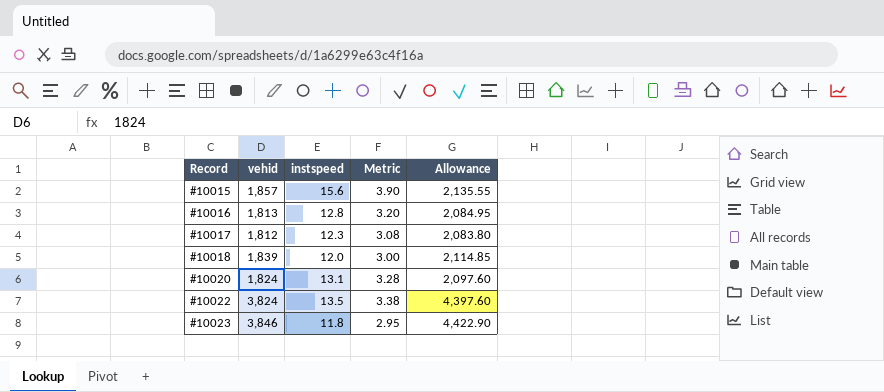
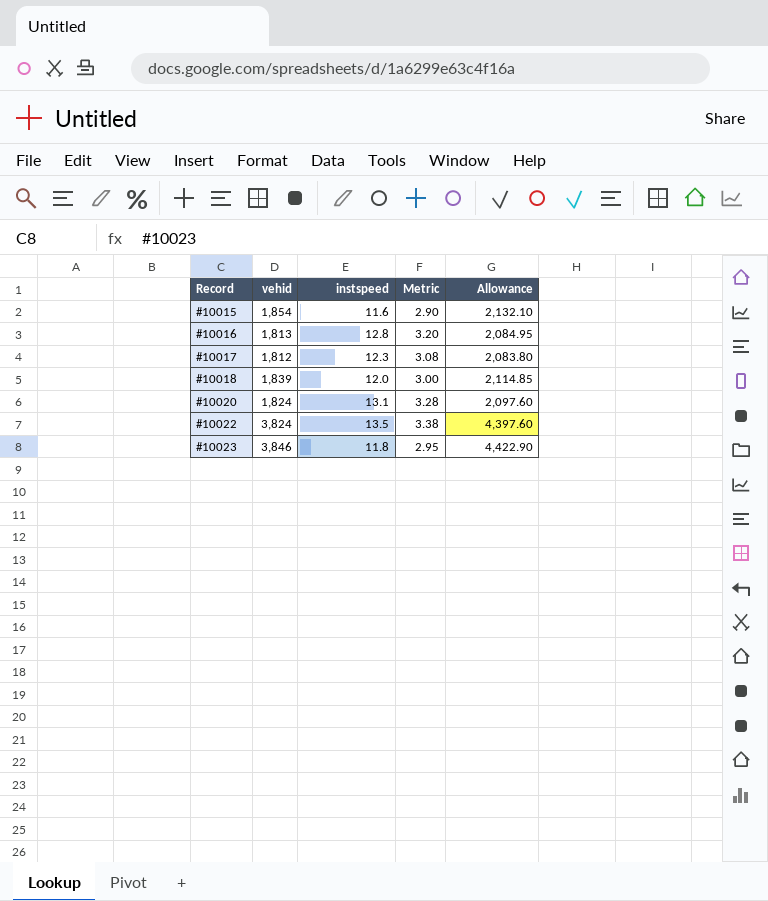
#10015 | vehid: 1,857 -> 1,854
#10015 | instspeed: 15.6 -> 11.6
#10015 | Metric: 3.90 -> 2.90
#10015 | Allowance: 2,135.55 -> 2,132.10

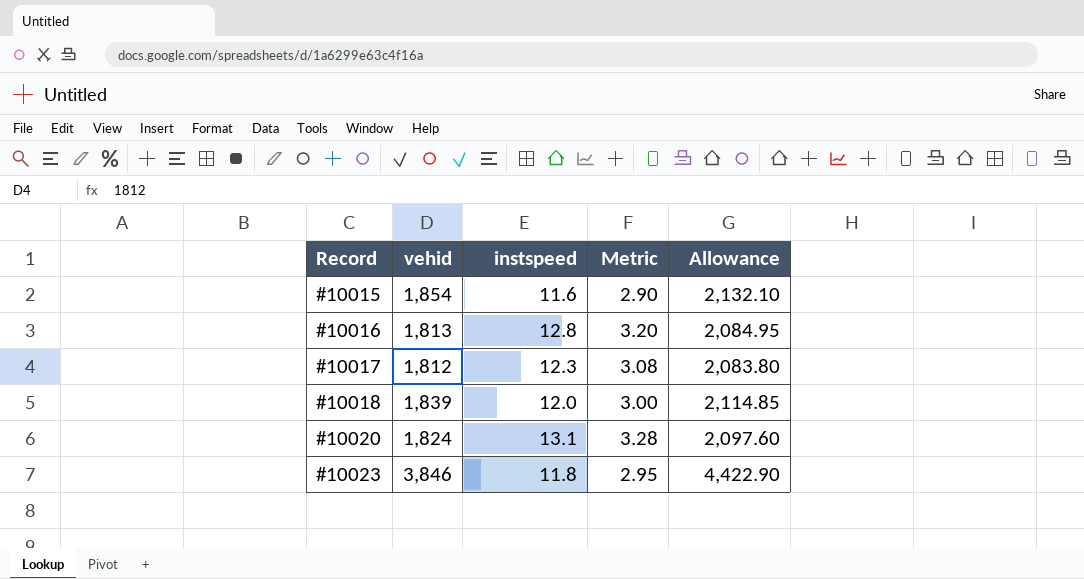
row #10022: 3,824 | 13.5 | 3.38 | 4,397.60 -> none

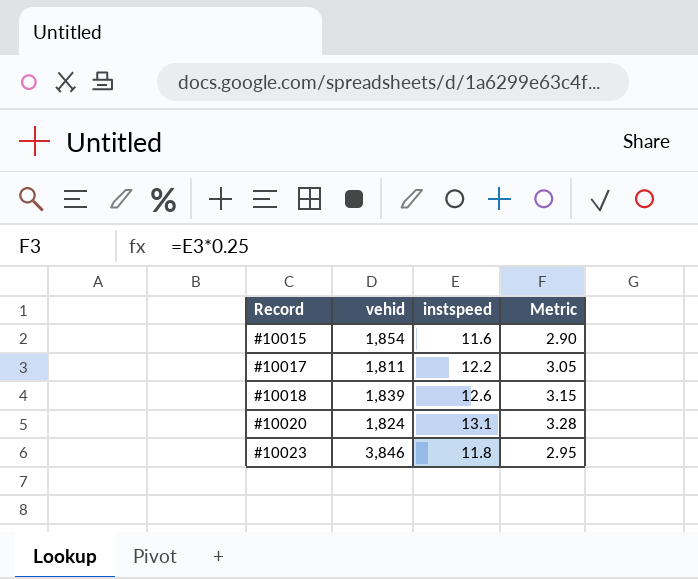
column Allowance | formula: [vehid] * 1.15 -> none
row #10016: 1,813 | 12.8 | 3.20 | 2,084.95 -> none
#10017 | vehid: 1,812 -> 1,811
#10017 | instspeed: 12.3 -> 12.2
#10017 | Metric: 3.08 -> 3.05
#10018 | instspeed: 12.0 -> 12.6
#10018 | Metric: 3.00 -> 3.15

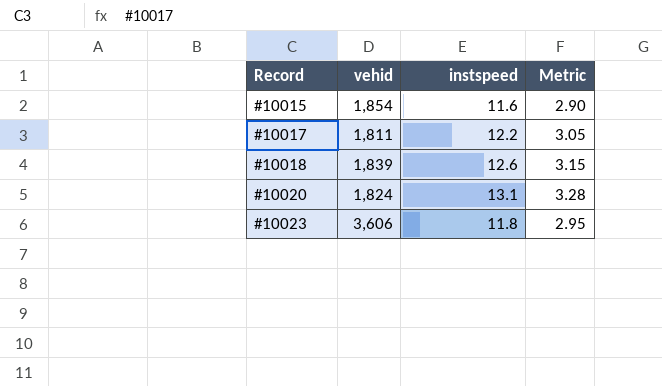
#10023 | vehid: 3,846 -> 3,606

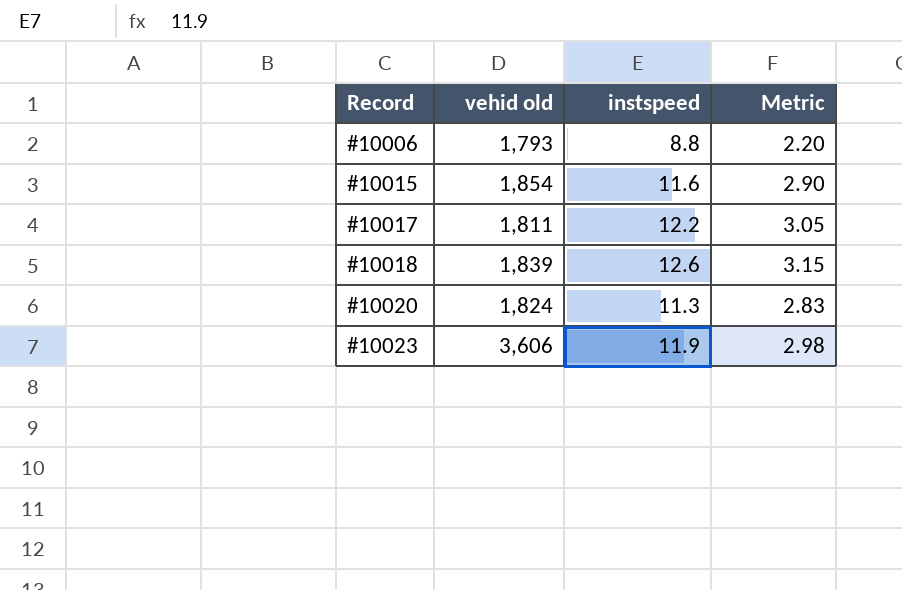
column name: vehid -> vehid old
row #10006: none -> 1,793 | 8.8 | 2.20
#10020 | instspeed: 13.1 -> 11.3
#10020 | Metric: 3.28 -> 2.83
#10023 | instspeed: 11.8 -> 11.9
#10023 | Metric: 2.95 -> 2.98

